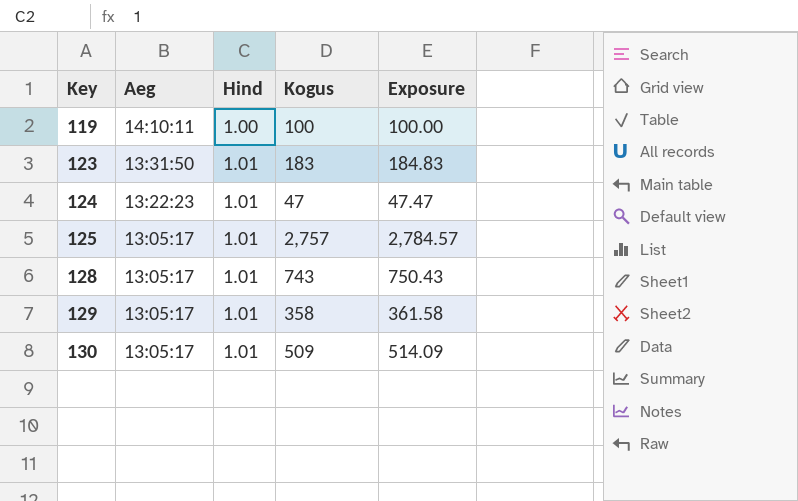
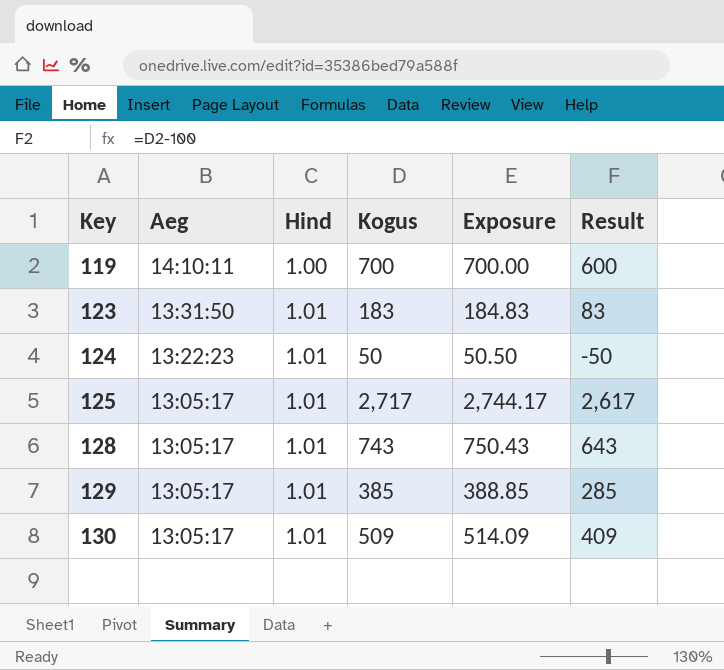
column Result | formula: none -> [Kogus] - 100
119 | Kogus: 100 -> 700
119 | Exposure: 100.00 -> 700.00
124 | Kogus: 47 -> 50
124 | Exposure: 47.47 -> 50.50
125 | Kogus: 2,757 -> 2,717
125 | Exposure: 2,784.57 -> 2,744.17
129 | Kogus: 358 -> 385
129 | Exposure: 361.58 -> 388.85

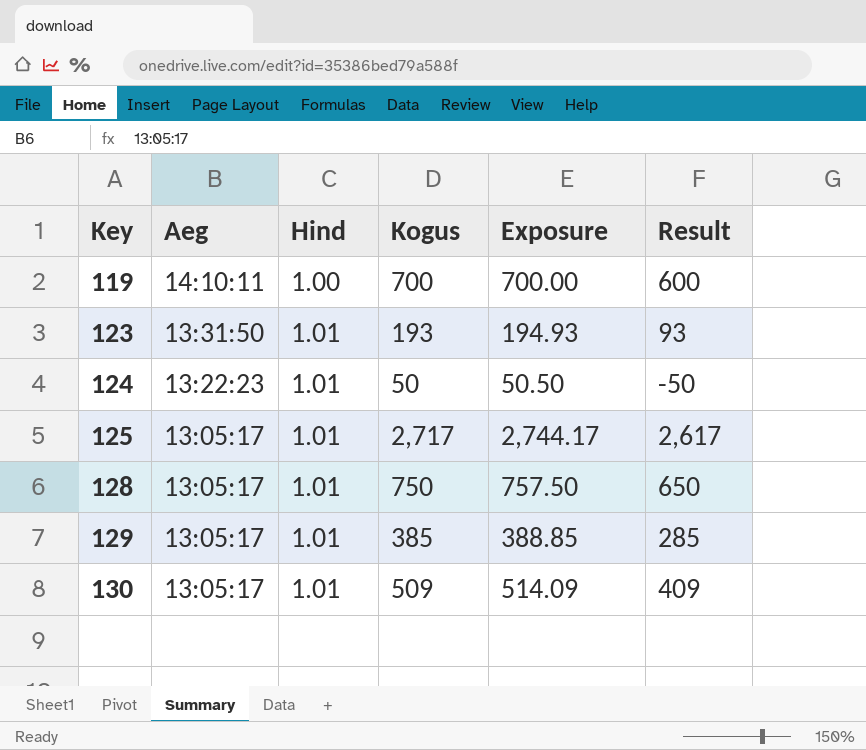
123 | Kogus: 183 -> 193
123 | Exposure: 184.83 -> 194.93
123 | Result: 83 -> 93
128 | Kogus: 743 -> 750
128 | Exposure: 750.43 -> 757.50
128 | Result: 643 -> 650

